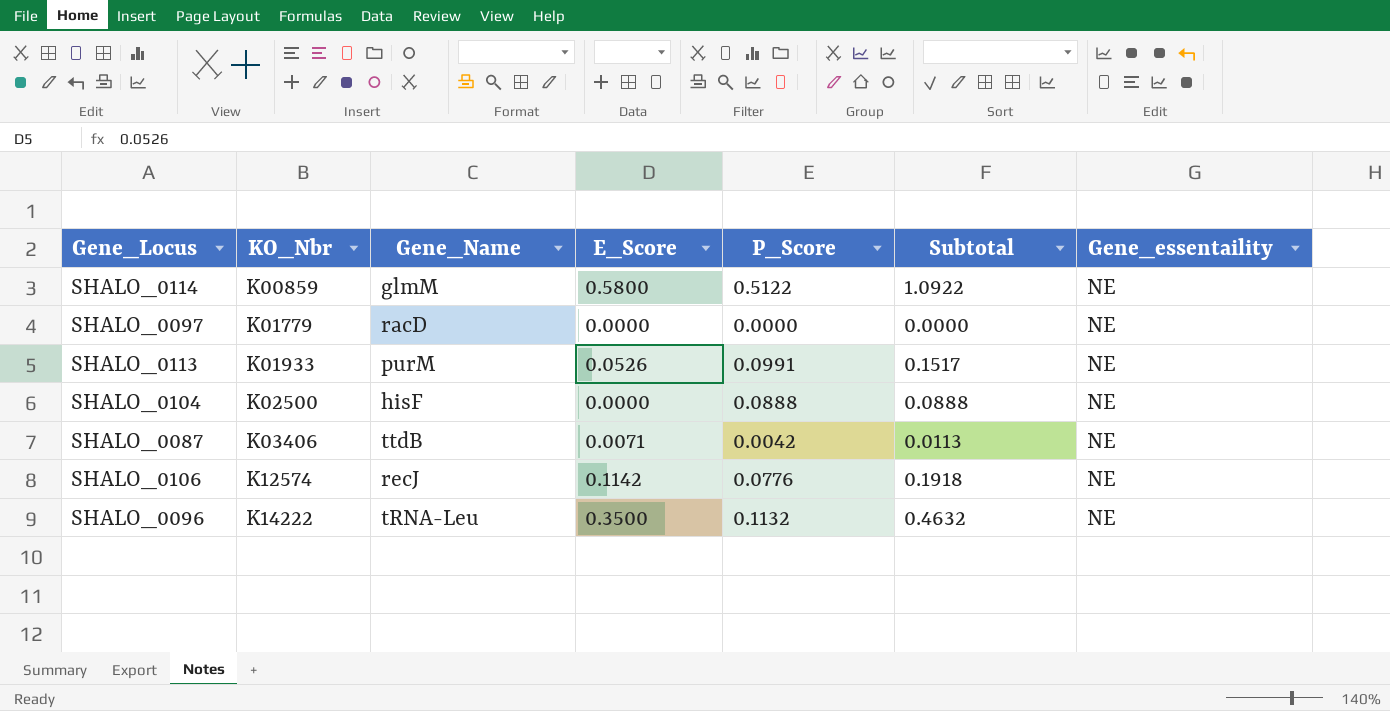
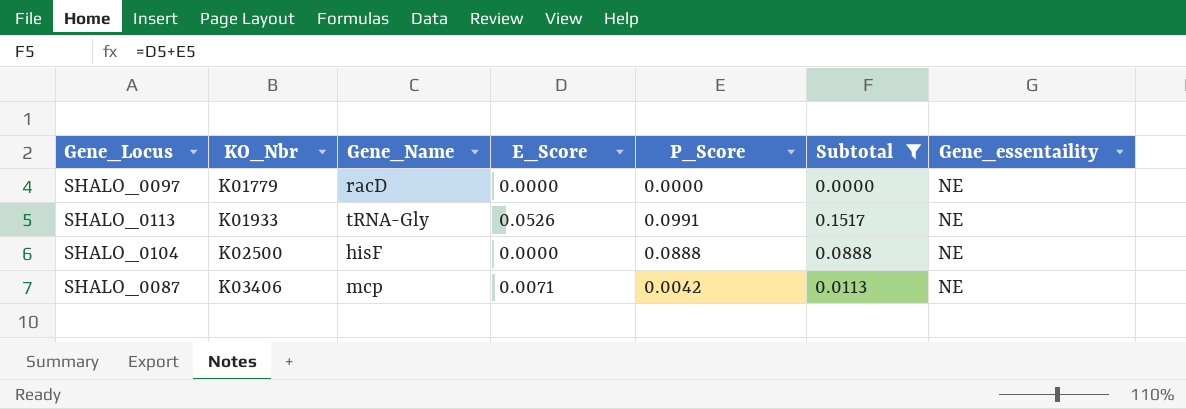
filter: none -> Subtotal <= 0.1517
SHALO_0113 | Gene_Name: purM -> tRNA-Gly
SHALO_0087 | Gene_Name: ttdB -> mcp

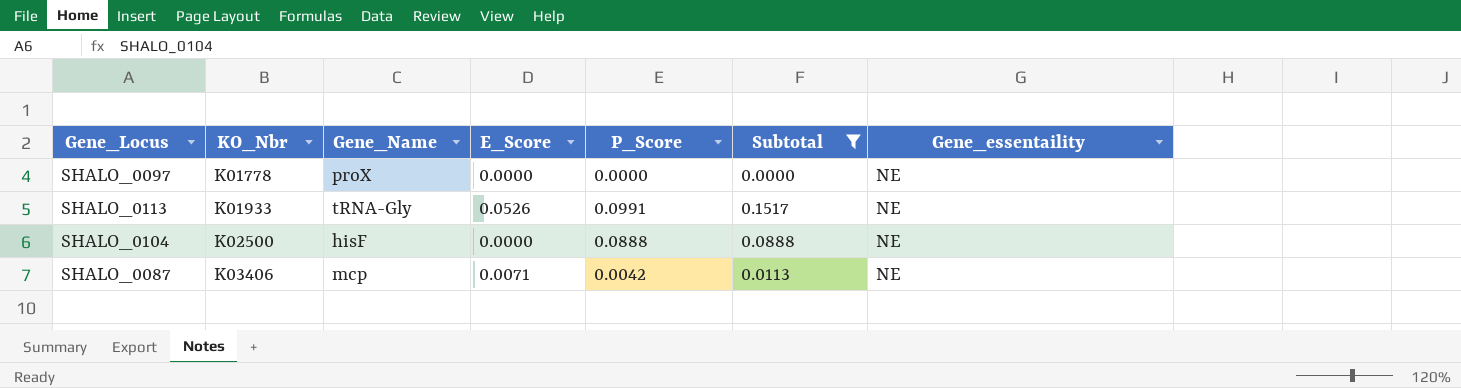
SHALO_0097 | KO_Nbr: K01779 -> K01778
SHALO_0097 | Gene_Name: racD -> proX

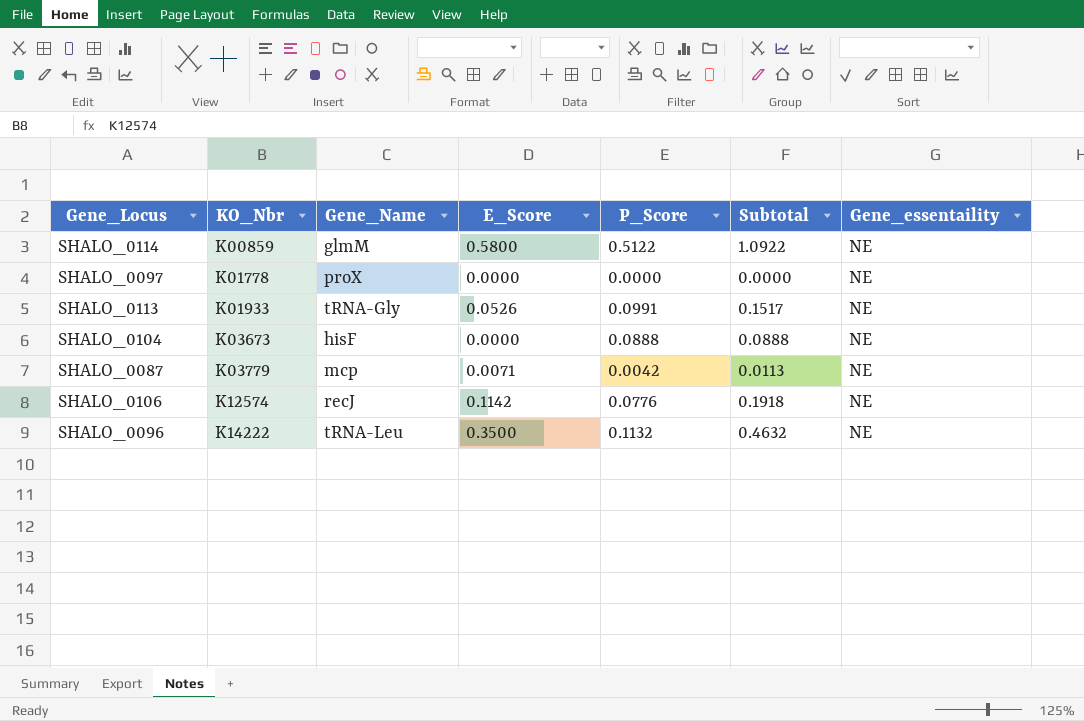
filter: Subtotal <= 0.1517 -> none
SHALO_0104 | KO_Nbr: K02500 -> K03673
SHALO_0087 | KO_Nbr: K03406 -> K03779

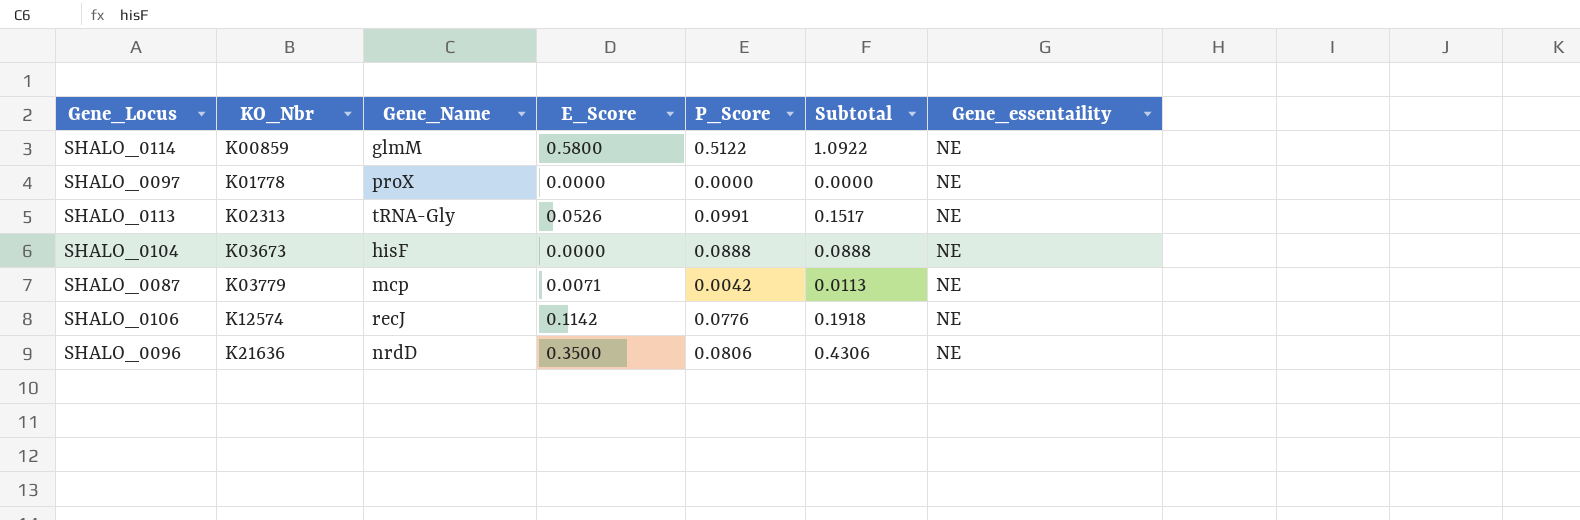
SHALO_0113 | KO_Nbr: K01933 -> K02313
SHALO_0096 | KO_Nbr: K14222 -> K21636
SHALO_0096 | Gene_Name: tRNA-Leu -> nrdD
SHALO_0096 | P_Score: 0.1132 -> 0.0806
SHALO_0096 | Subtotal: 0.4632 -> 0.4306

